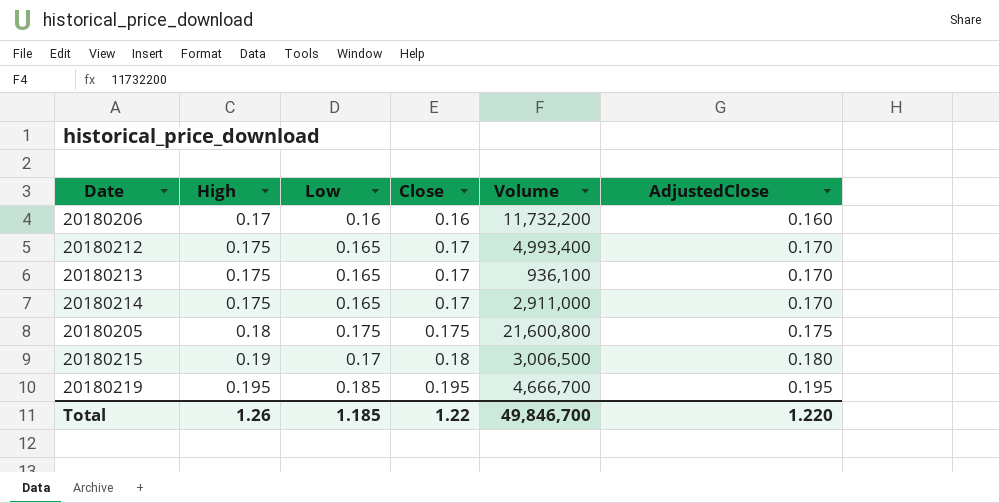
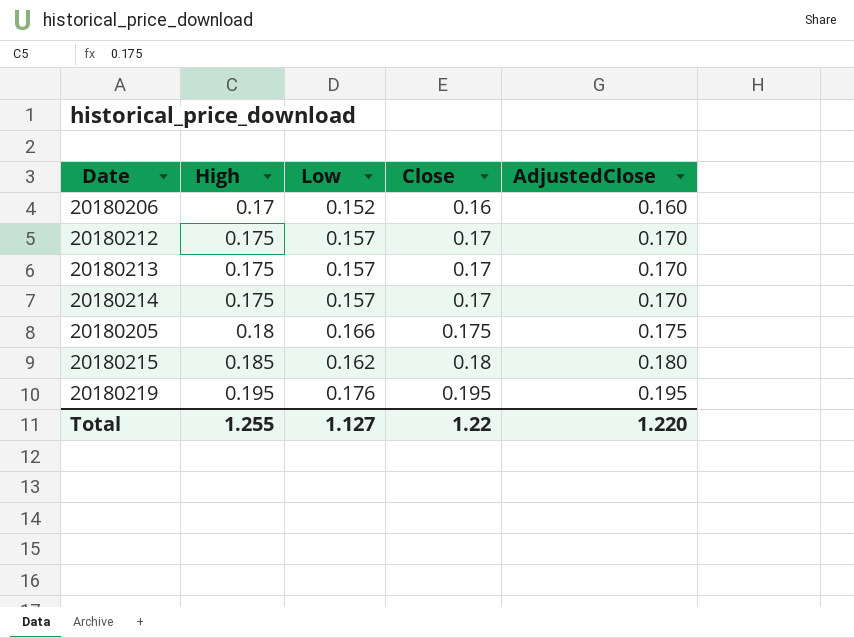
column Volume | position: 5 -> none
20180206 | Low: 0.16 -> 0.152
20180212 | Low: 0.165 -> 0.157
20180213 | Low: 0.165 -> 0.157
20180214 | Low: 0.165 -> 0.157
20180205 | Low: 0.175 -> 0.166
20180215 | High: 0.19 -> 0.185
20180215 | Low: 0.17 -> 0.162
20180219 | Low: 0.185 -> 0.176
Total | High: 1.26 -> 1.255
Total | Low: 1.185 -> 1.127

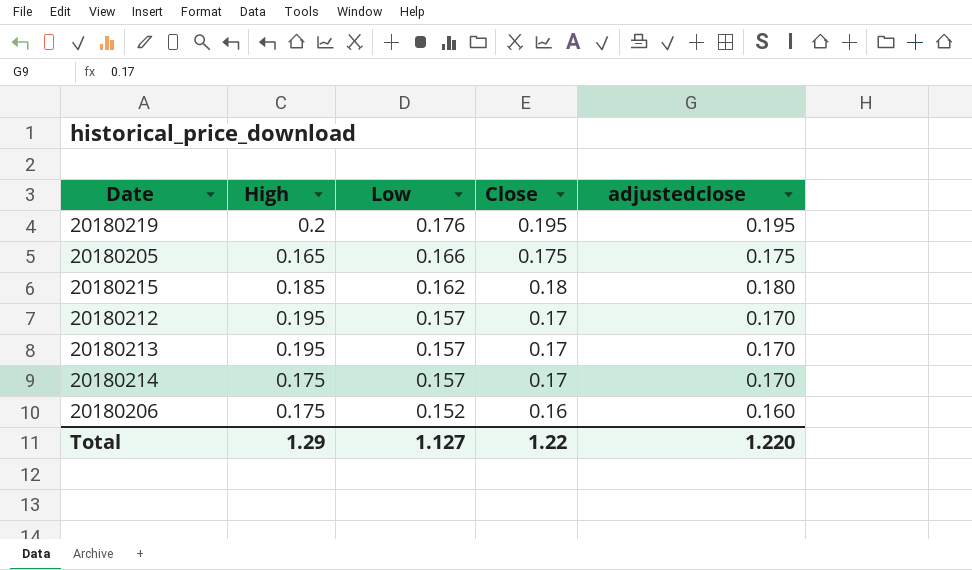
row order: High ascending -> Low descending
column name: AdjustedClose -> adjustedclose
20180219 | High: 0.195 -> 0.2
20180205 | High: 0.18 -> 0.165
20180212 | High: 0.175 -> 0.195
20180213 | High: 0.175 -> 0.195
20180206 | High: 0.17 -> 0.175
Total | High: 1.255 -> 1.29

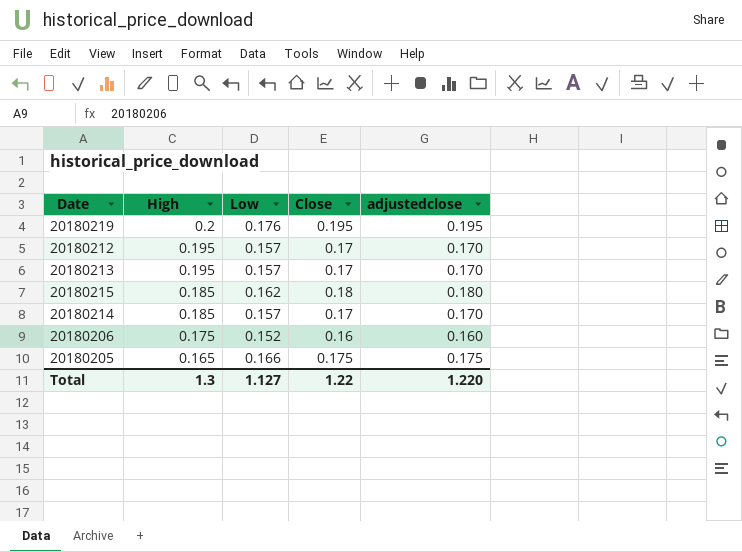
row order: Low descending -> High descending
20180214 | High: 0.175 -> 0.185
Total | High: 1.29 -> 1.3

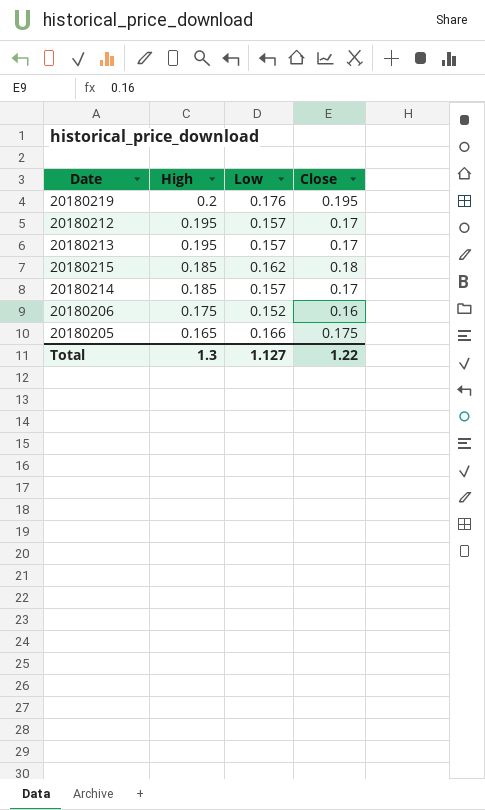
column adjustedclose | position: 5 -> none

